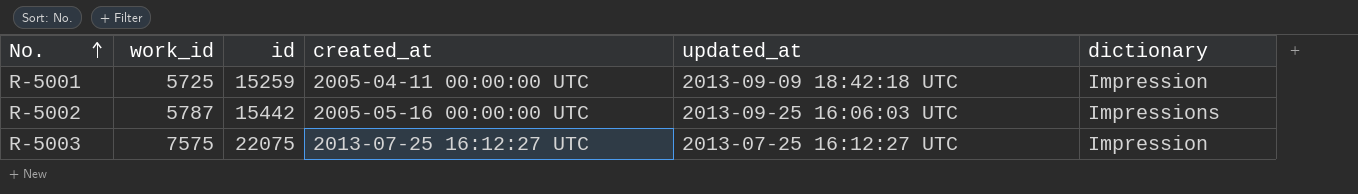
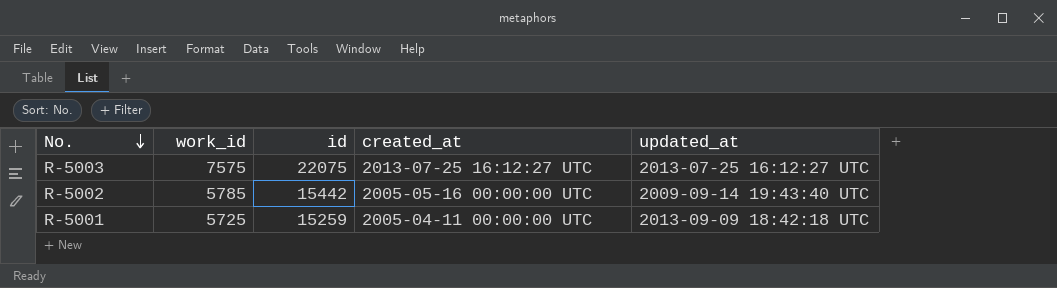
row order: No. ascending -> No. descending
column dictionary | position: 6 -> none
R-5002 | work_id: 5787 -> 5785
R-5002 | updated_at: 2013-09-25 16:06:03 UTC -> 2009-09-14 19:43:40 UTC

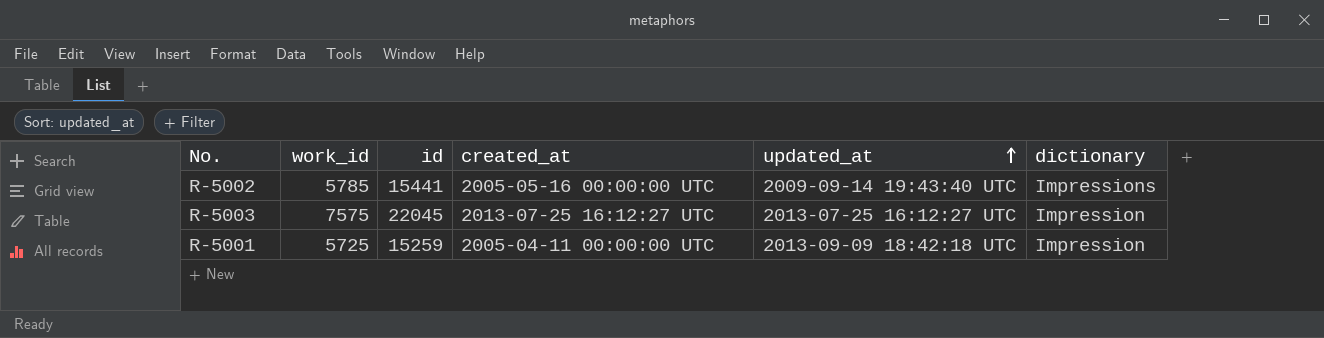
row order: No. descending -> updated_at ascending
column dictionary | position: none -> 6
R-5002 | id: 15442 -> 15441
R-5003 | id: 22075 -> 22045

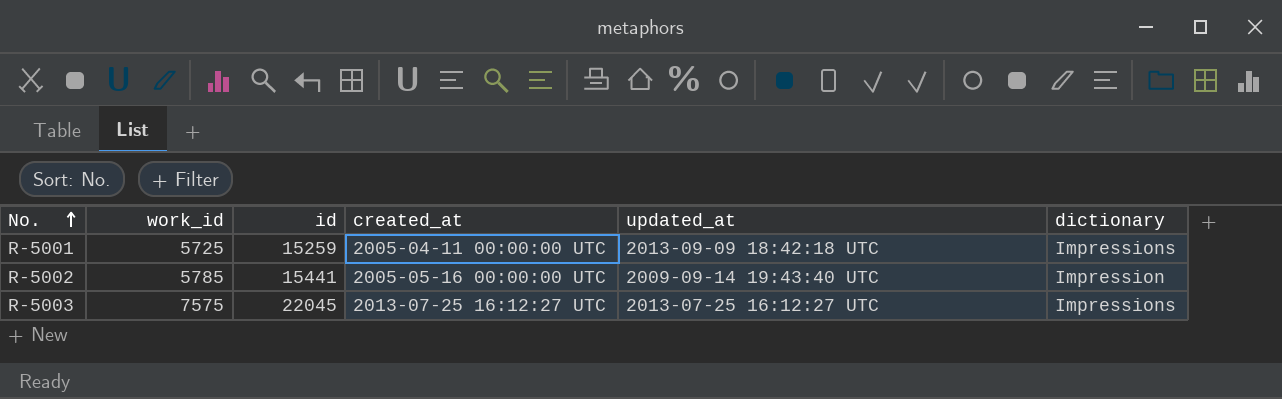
row order: updated_at ascending -> No. ascending
R-5001 | dictionary: Impression -> Impressions
R-5002 | dictionary: Impressions -> Impression
R-5003 | dictionary: Impression -> Impressions

